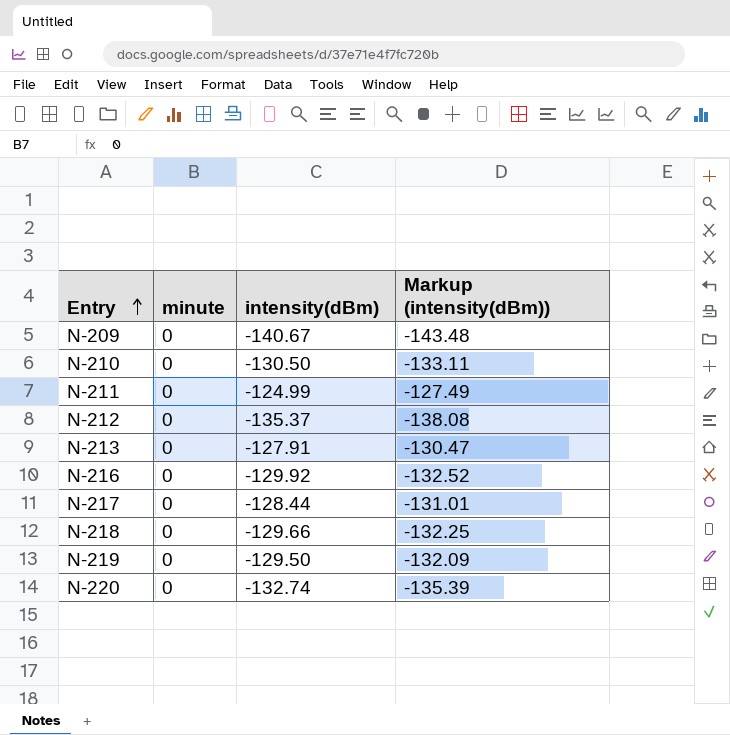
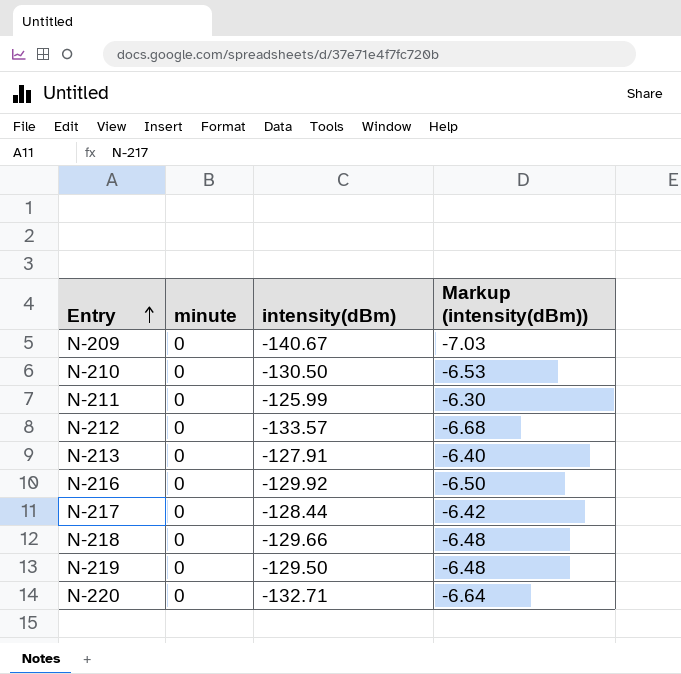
column Markup (intensity(dBm)) | formula: [intensity(dBm)] * 1.02 -> [intensity(dBm)] * 0.05
N-211 | intensity(dBm): -124.99 -> -125.99
N-212 | intensity(dBm): -135.37 -> -133.57
N-220 | intensity(dBm): -132.74 -> -132.71

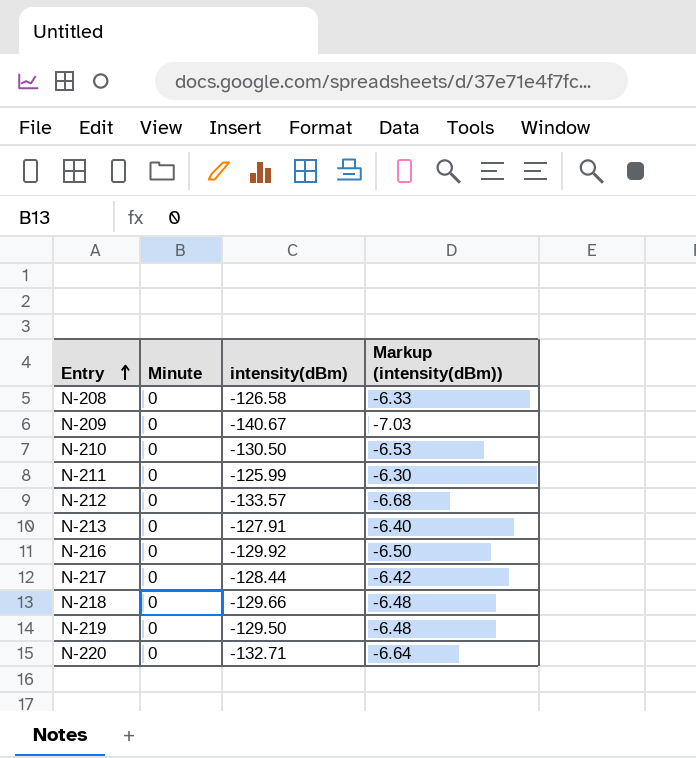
column name: minute -> Minute
row N-208: none -> 0 | -126.58 | -6.33

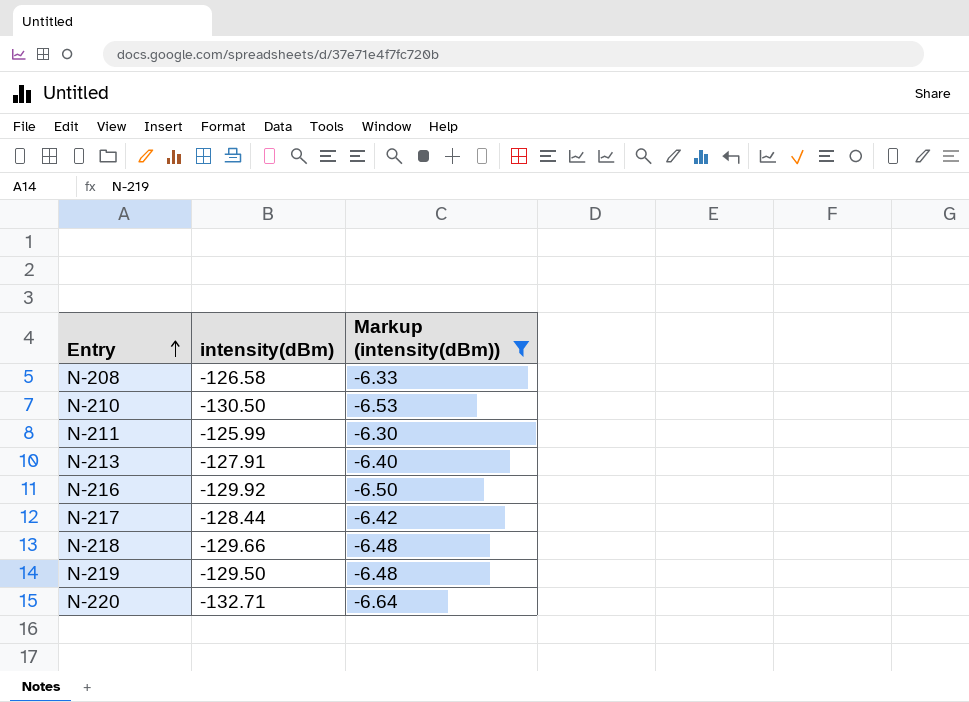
filter: none -> Markup (intensity(dBm)) >= -6.64
column Minute | position: 2 -> none

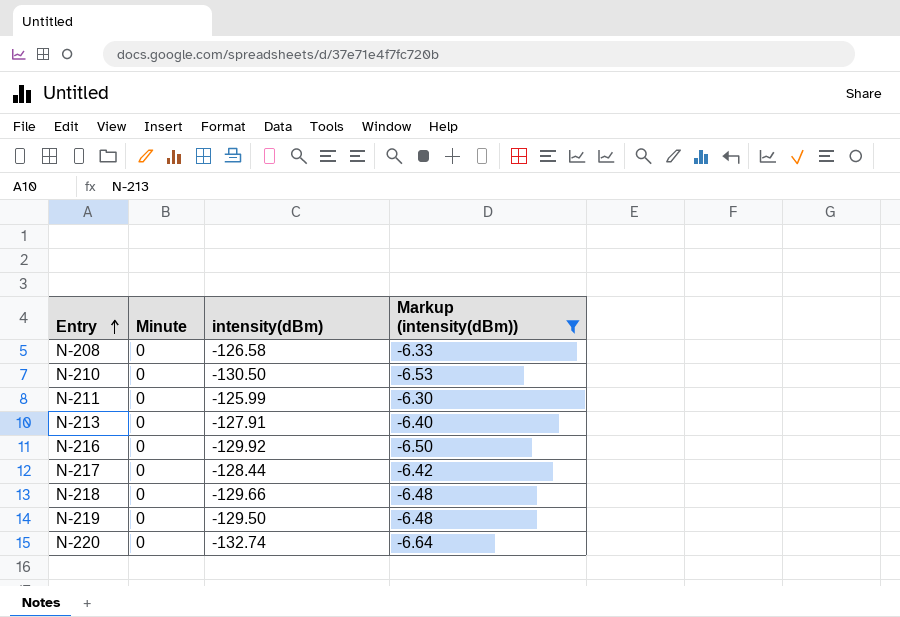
column Minute | position: none -> 2
N-220 | intensity(dBm): -132.71 -> -132.74

